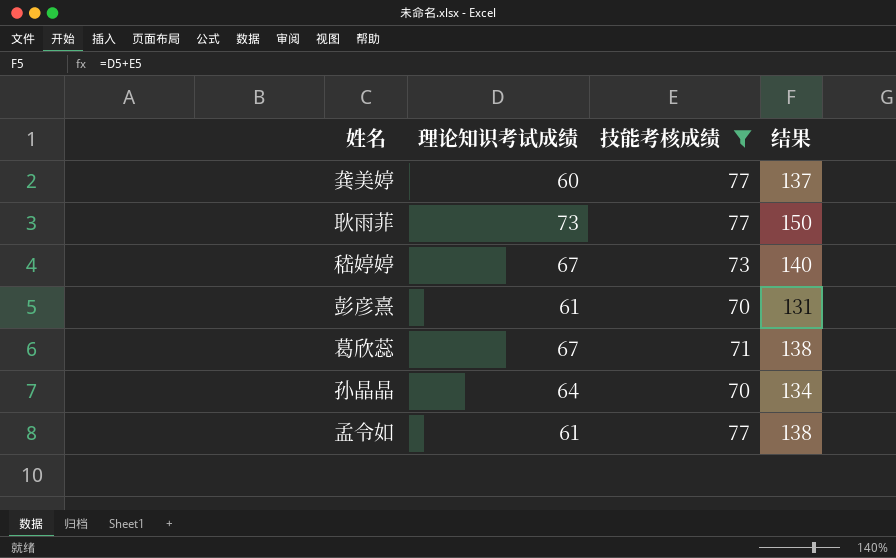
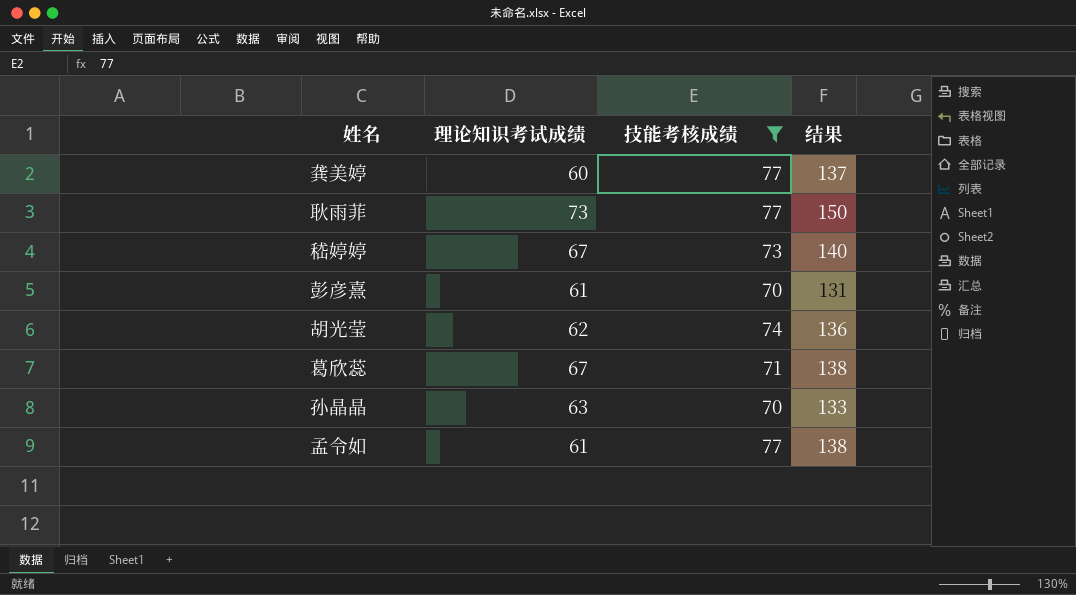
row 胡光莹: none -> 62 | 74 | 136
孙晶晶 | 理论知识考试成绩: 64 -> 63
孙晶晶 | 结果: 134 -> 133

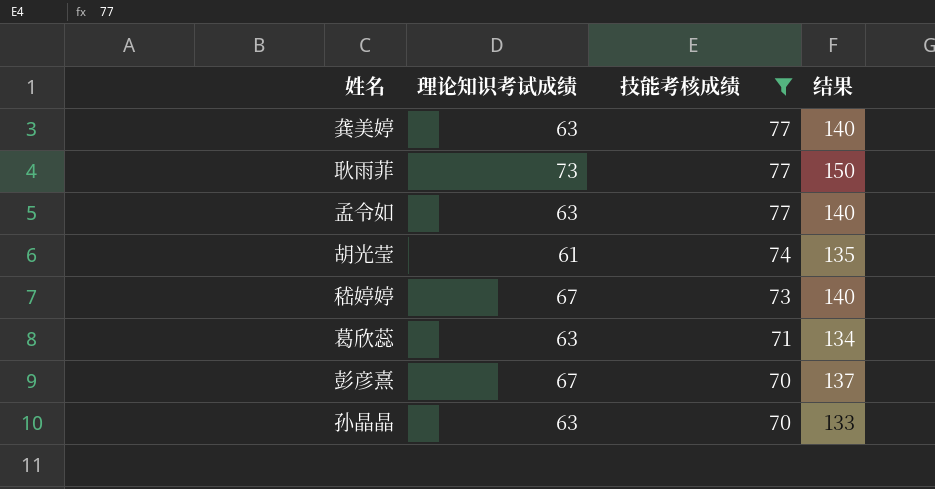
row order: none -> 技能考核成绩 descending
龚美婷 | 理论知识考试成绩: 60 -> 63
龚美婷 | 结果: 137 -> 140
孟令如 | 理论知识考试成绩: 61 -> 63
孟令如 | 结果: 138 -> 140
胡光莹 | 理论知识考试成绩: 62 -> 61
胡光莹 | 结果: 136 -> 135
葛欣蕊 | 理论知识考试成绩: 67 -> 63
葛欣蕊 | 结果: 138 -> 134
彭彦熹 | 理论知识考试成绩: 61 -> 67
彭彦熹 | 结果: 131 -> 137

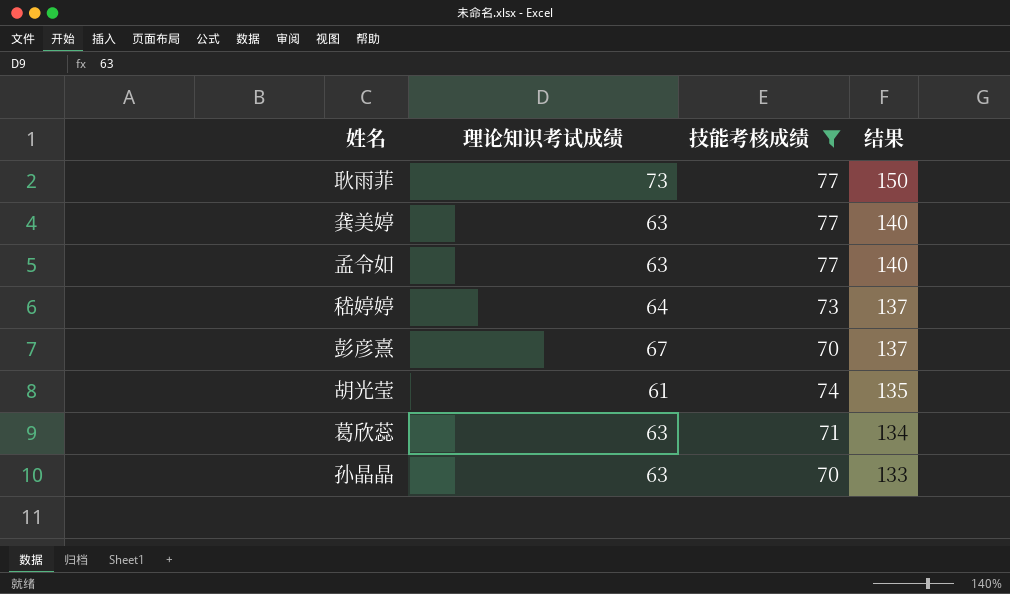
row order: 技能考核成绩 descending -> 结果 descending
嵇婷婷 | 理论知识考试成绩: 67 -> 64
嵇婷婷 | 结果: 140 -> 137

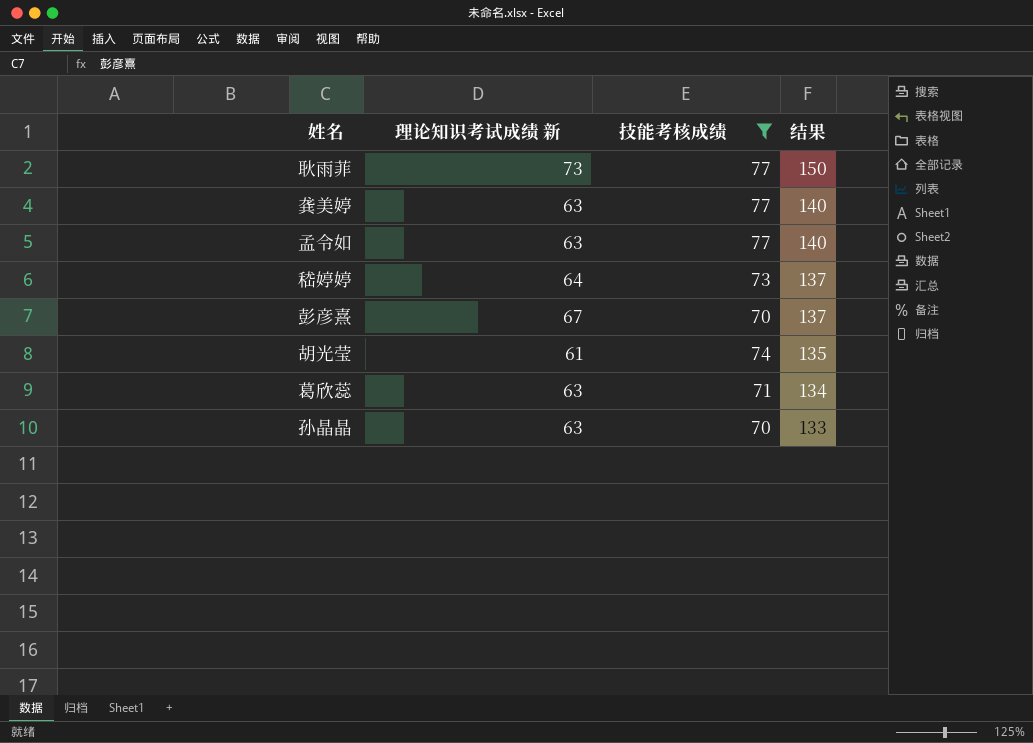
column name: 理论知识考试成绩 -> 理论知识考试成绩 新

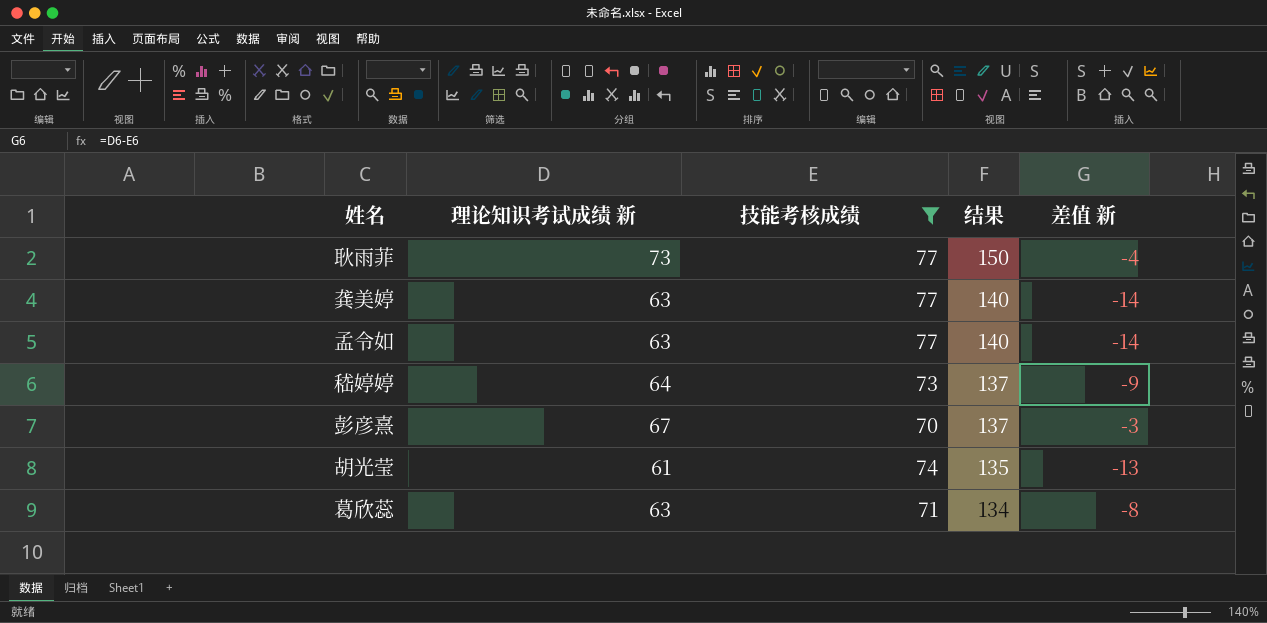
column 差值 新 | formula: none -> [理论知识考试成绩 新] - [技能考核成绩]
row 孙晶晶: 63 | 70 | 133 -> none

